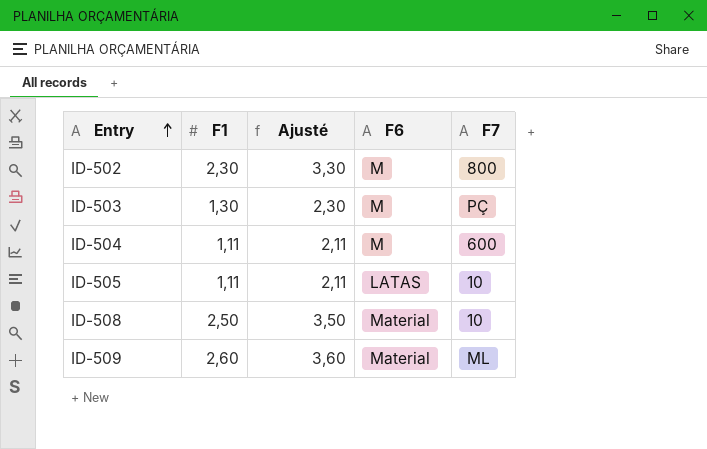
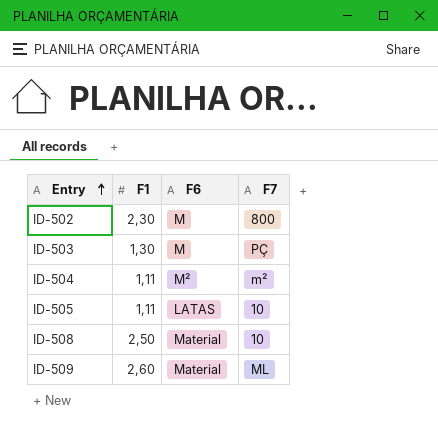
column Ajusté | formula: [F1] + 1 -> none
ID-504 | F6: M -> M²
ID-504 | F7: 600 -> m²

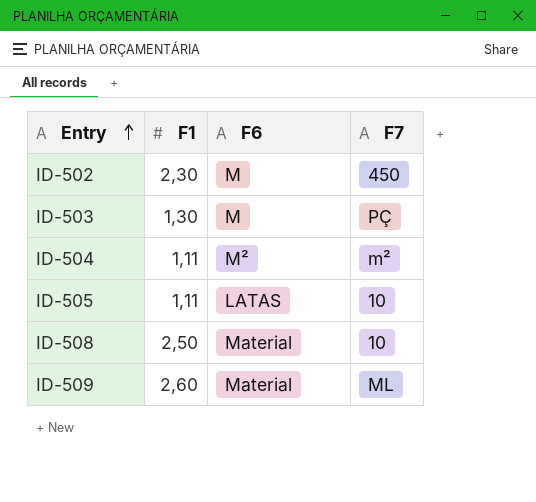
ID-502 | F7: 800 -> 450

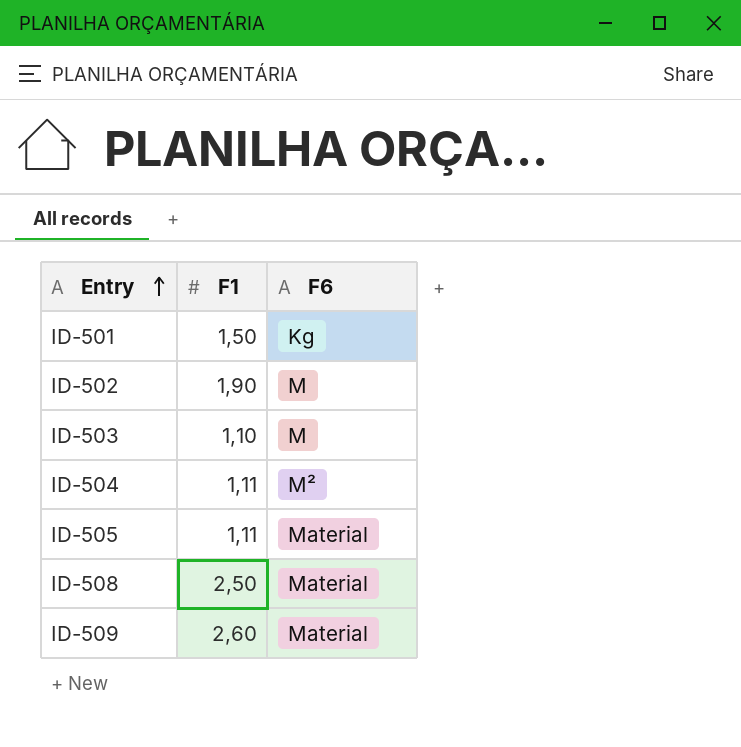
column F7 | position: 4 -> none
row ID-501: none -> 1,50 | Kg
ID-502 | F1: 2,30 -> 1,90
ID-503 | F1: 1,30 -> 1,10
ID-505 | F6: LATAS -> Material

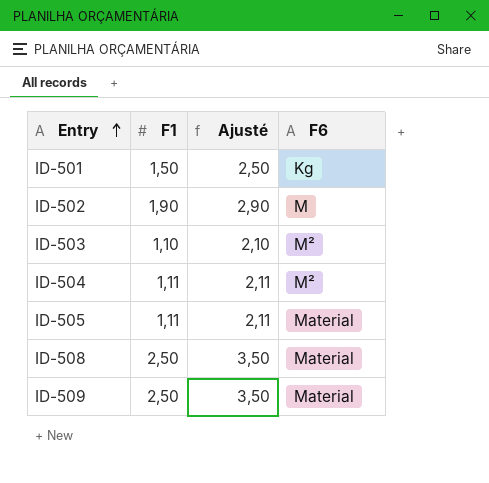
column Ajusté | formula: none -> [F1] + 1
ID-503 | F6: M -> M²
ID-509 | F1: 2,60 -> 2,50

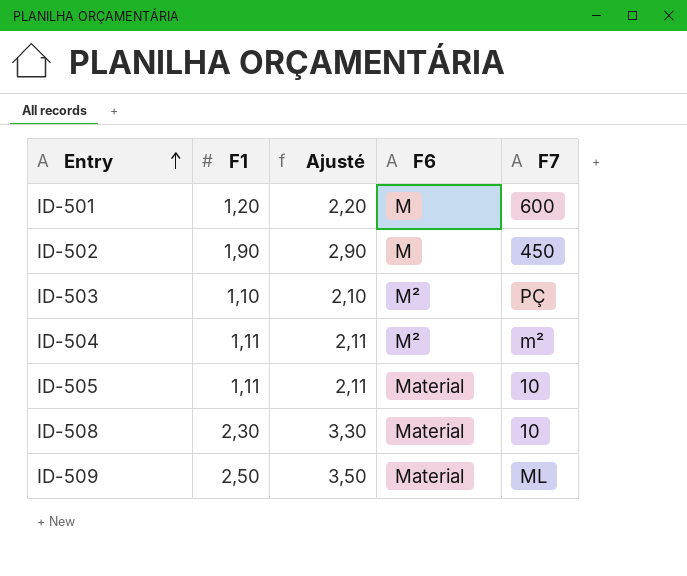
column F7 | position: none -> 5
ID-501 | F1: 1,50 -> 1,20
ID-501 | Ajusté: 2,50 -> 2,20
ID-501 | F6: Kg -> M
ID-508 | F1: 2,50 -> 2,30
ID-508 | Ajusté: 3,50 -> 3,30

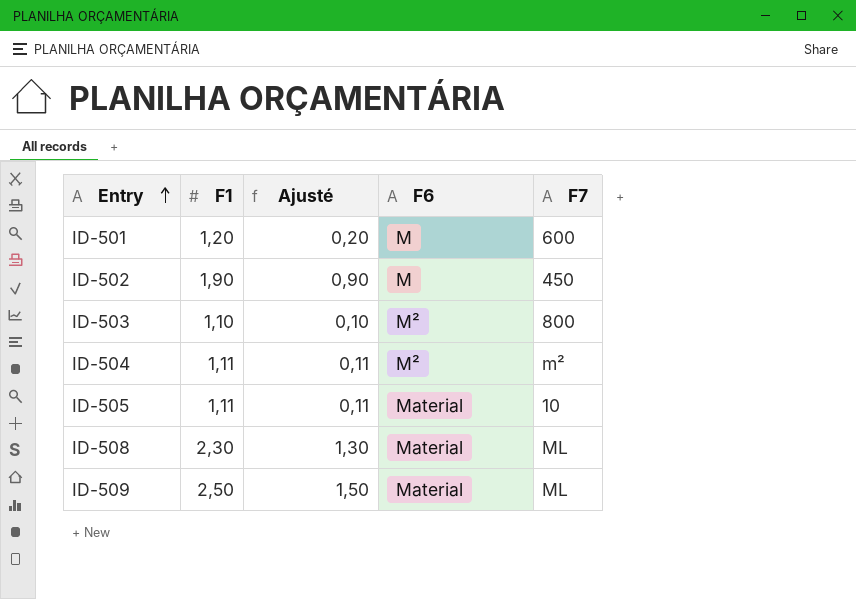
column Ajusté | formula: [F1] + 1 -> [F1] - 1
ID-503 | F7: PÇ -> 800
ID-508 | F7: 10 -> ML

